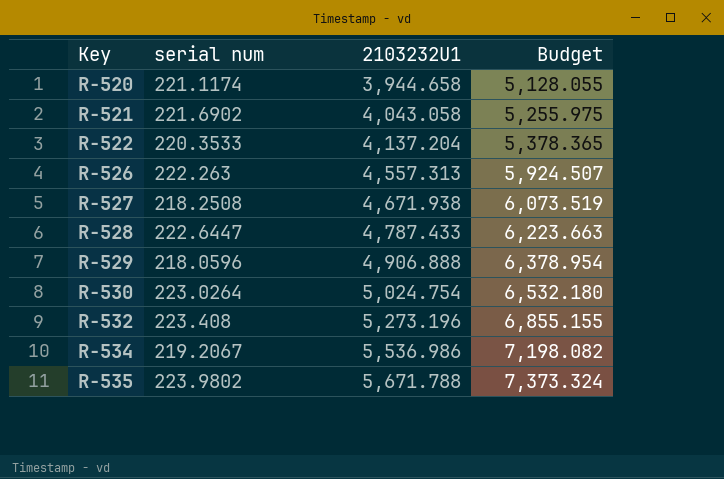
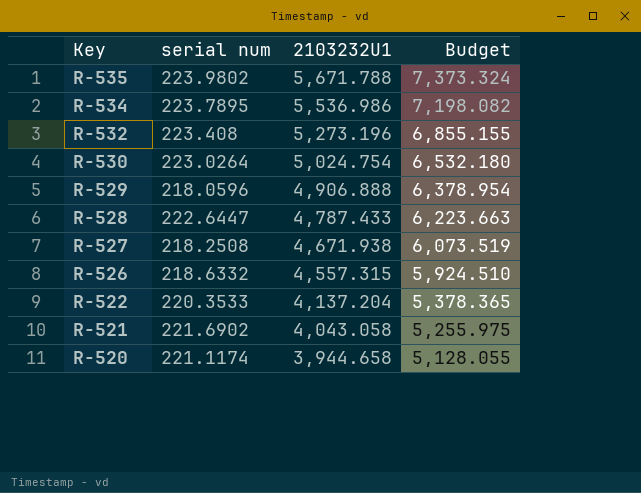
row order: Key ascending -> Key descending
R-534 | serial num: 219.2067 -> 223.7895
R-526 | serial num: 222.263 -> 218.6332
R-526 | 2103232U1: 4,557.313 -> 4,557.315
R-526 | Budget: 5,924.507 -> 5,924.510

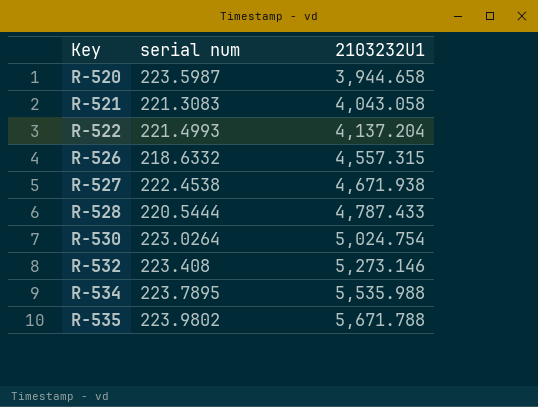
row order: Key descending -> Key ascending
column Budget | formula: [2103232U1] * 1.3 -> none
row R-529: 218.0596 | 4,906.888 | 6,378.954 -> none
R-520 | serial num: 221.1174 -> 223.5987
R-521 | serial num: 221.6902 -> 221.3083
R-522 | serial num: 220.3533 -> 221.4993
R-527 | serial num: 218.2508 -> 222.4538
R-528 | serial num: 222.6447 -> 220.5444
R-532 | 2103232U1: 5,273.196 -> 5,273.146
R-534 | 2103232U1: 5,536.986 -> 5,535.988

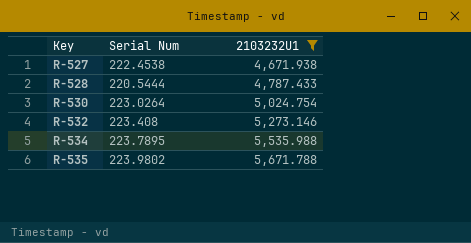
filter: none -> 2103232U1 >= 4,671.938
column name: serial num -> Serial Num

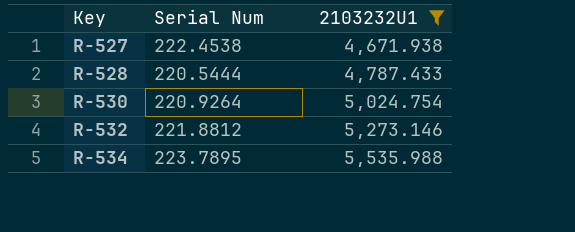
row R-535: 223.9802 | 5,671.788 -> none
R-530 | Serial Num: 223.0264 -> 220.9264
R-532 | Serial Num: 223.408 -> 221.8812

